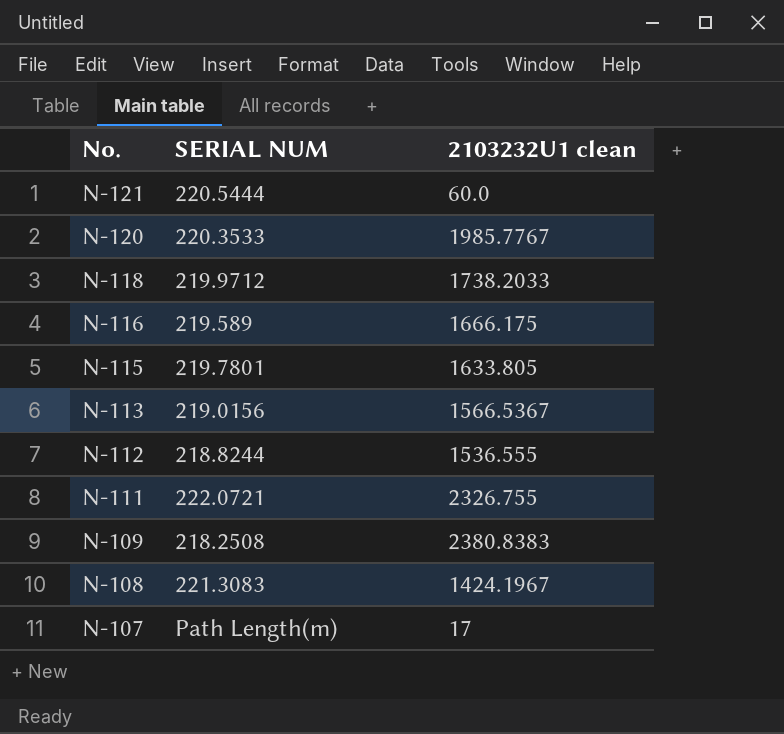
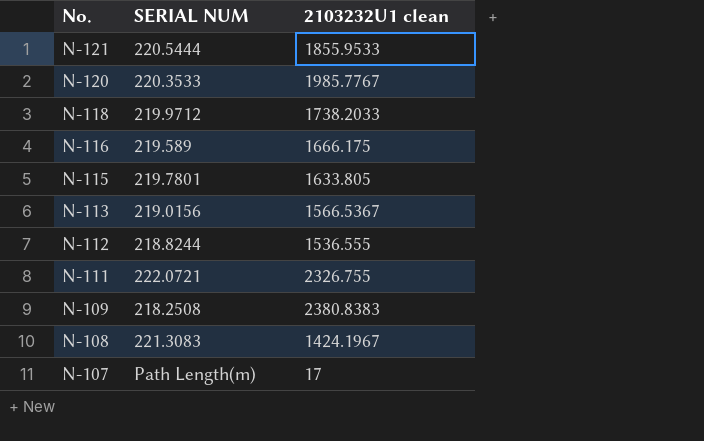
N-121 | 2103232U1 clean: 60.0 -> 1855.9533

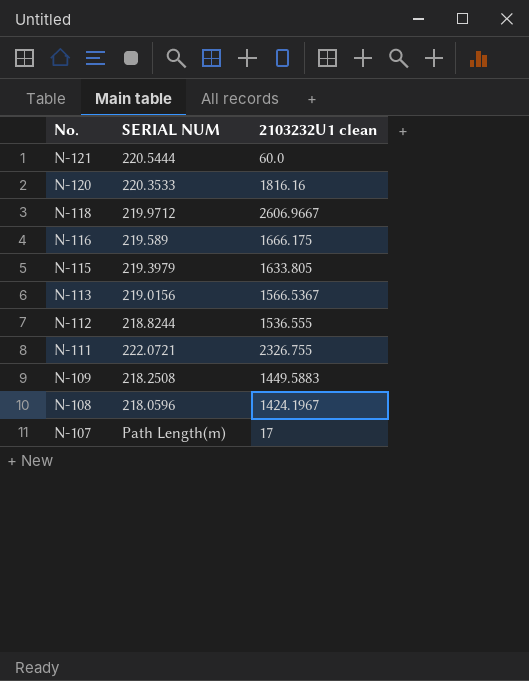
N-121 | 2103232U1 clean: 1855.9533 -> 60.0
N-120 | 2103232U1 clean: 1985.7767 -> 1816.16
N-118 | 2103232U1 clean: 1738.2033 -> 2606.9667
N-115 | SERIAL NUM: 219.7801 -> 219.3979
N-109 | 2103232U1 clean: 2380.8383 -> 1449.5883
N-108 | SERIAL NUM: 221.3083 -> 218.0596

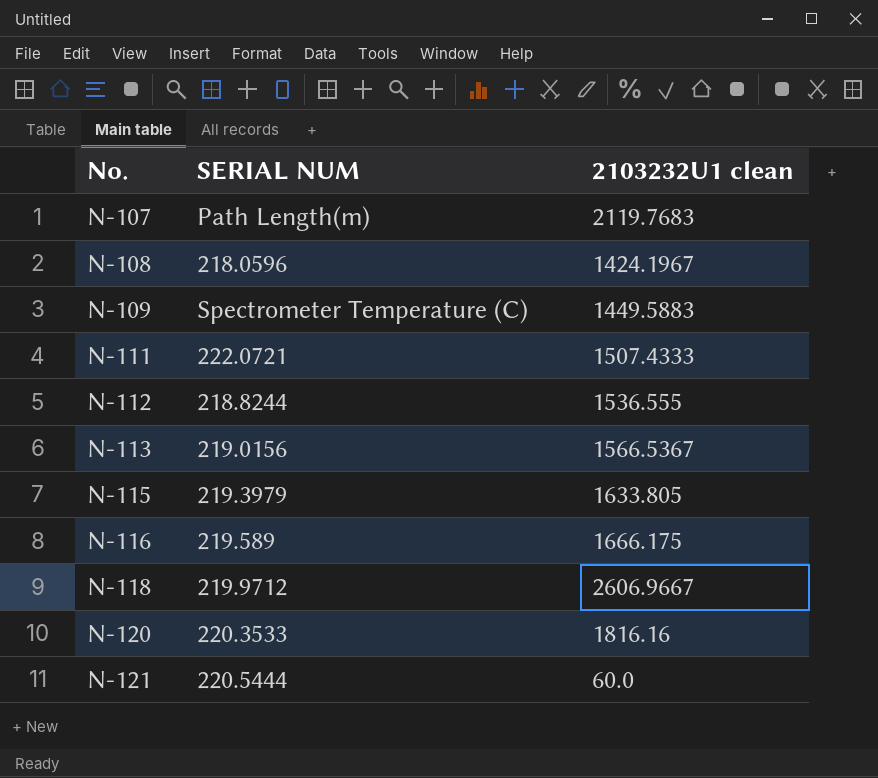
row order: No. descending -> No. ascending
N-107 | 2103232U1 clean: 17 -> 2119.7683
N-109 | SERIAL NUM: 218.2508 -> Spectrometer Temperature (C)
N-111 | 2103232U1 clean: 2326.755 -> 1507.4333

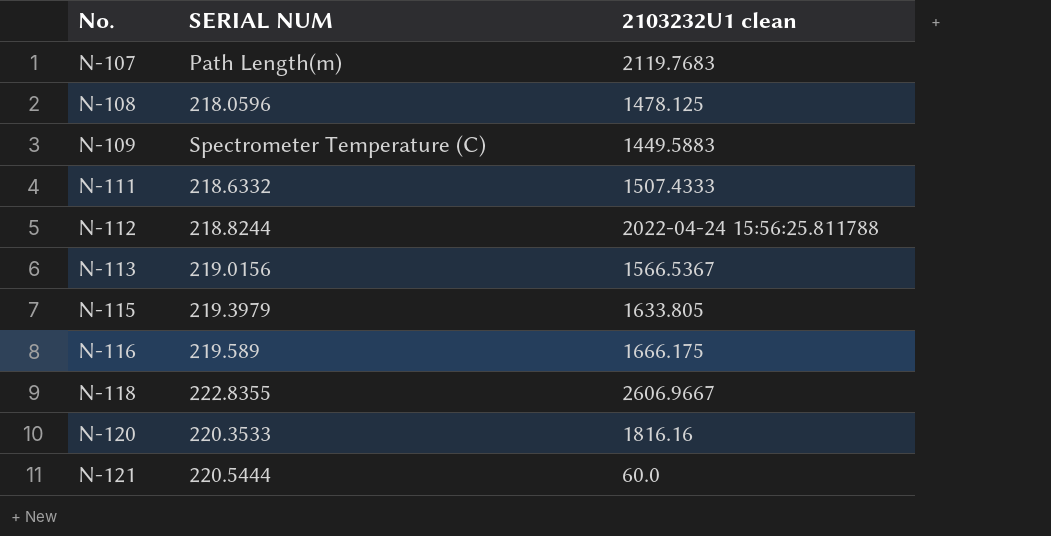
N-108 | 2103232U1 clean: 1424.1967 -> 1478.125
N-111 | SERIAL NUM: 222.0721 -> 218.6332
N-112 | 2103232U1 clean: 1536.555 -> 2022-04-24 15:56:25.811788
N-118 | SERIAL NUM: 219.9712 -> 222.8355

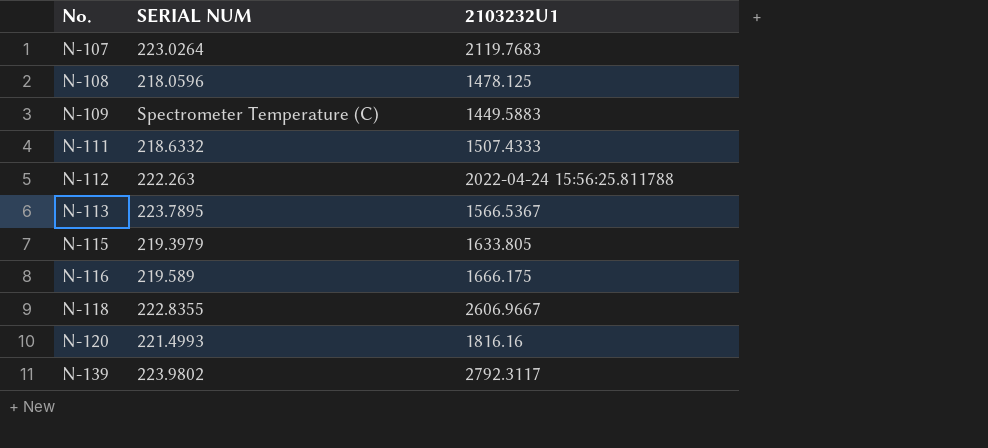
column name: 2103232U1 clean -> 2103232U1
row N-121: 220.5444 | 60.0 -> none
N-107 | SERIAL NUM: Path Length(m) -> 223.0264
N-112 | SERIAL NUM: 218.8244 -> 222.263
N-113 | SERIAL NUM: 219.0156 -> 223.7895
N-120 | SERIAL NUM: 220.3533 -> 221.4993
row N-139: none -> 223.9802 | 2792.3117

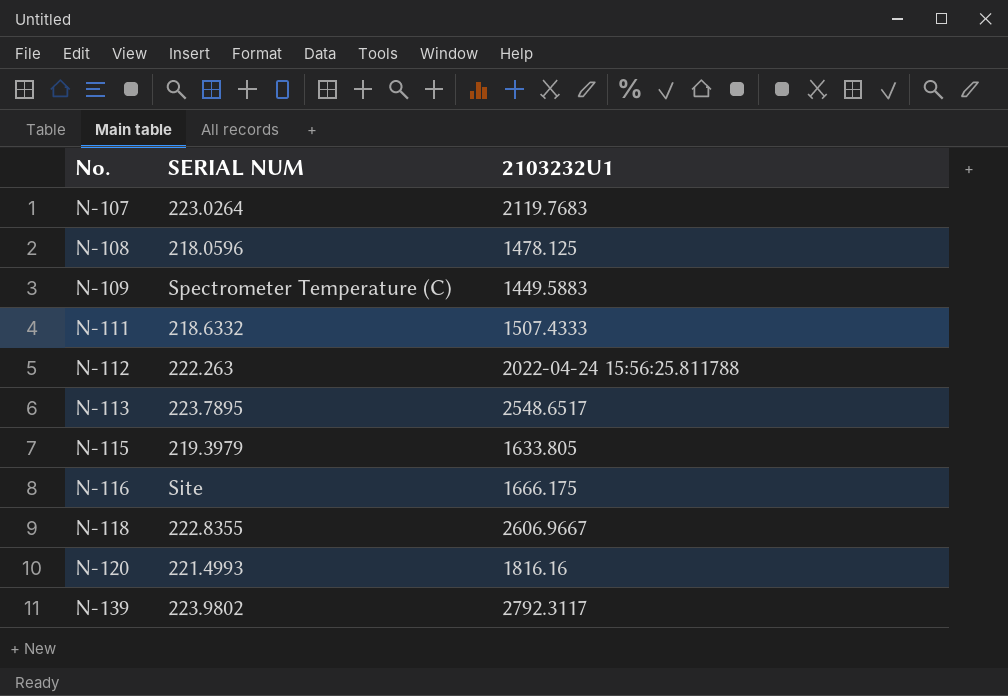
N-113 | 2103232U1: 1566.5367 -> 2548.6517
N-116 | SERIAL NUM: 219.589 -> Site

